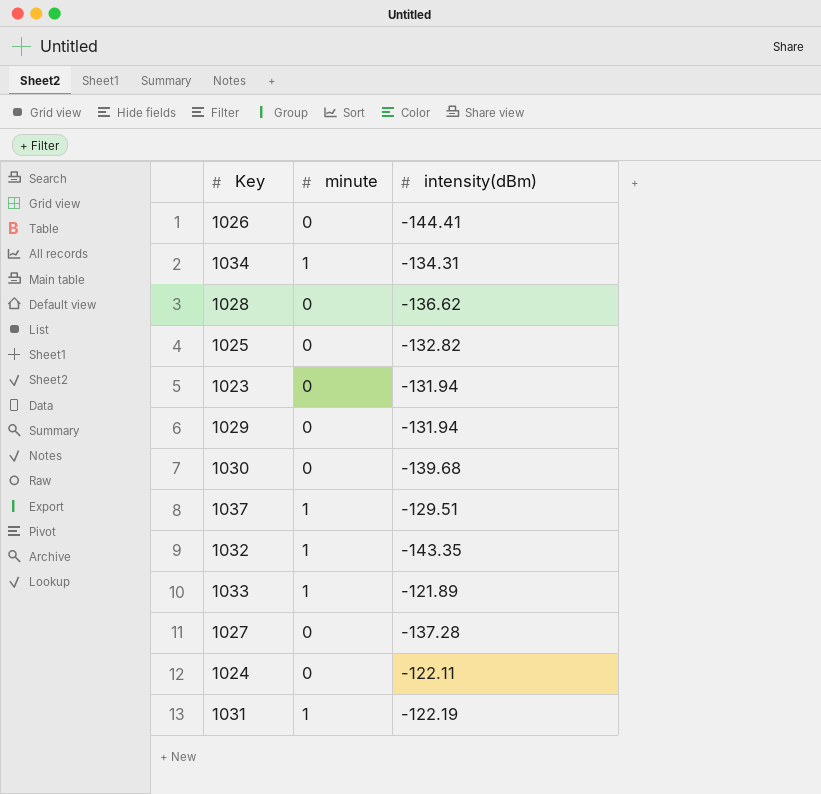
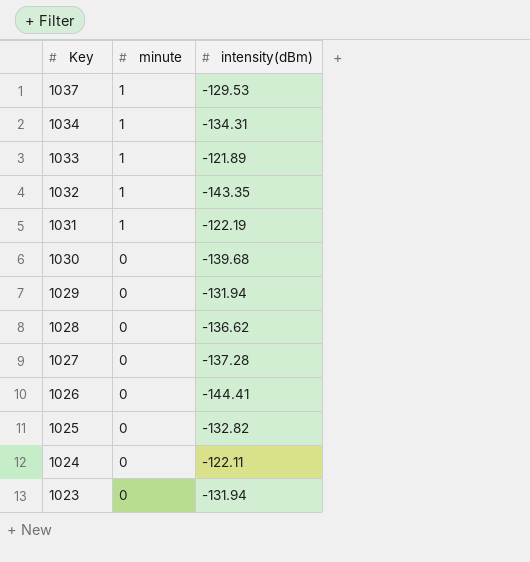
row order: none -> Key descending
1037 | intensity(dBm): -129.51 -> -129.53

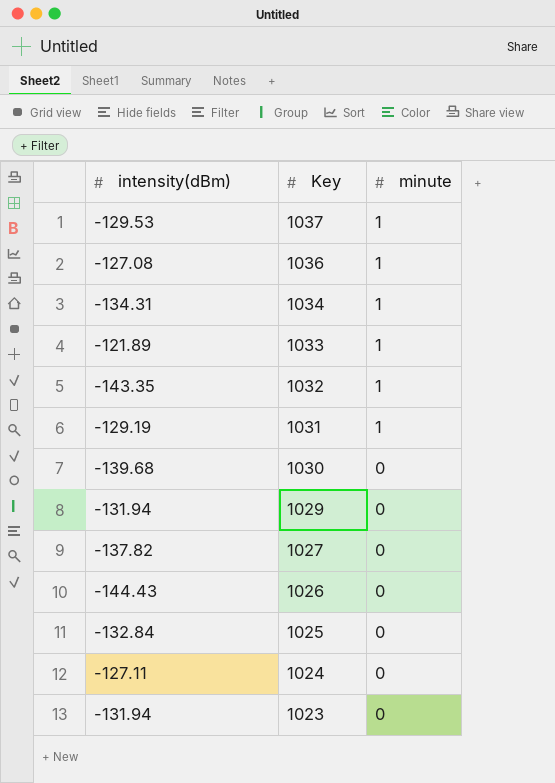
column intensity(dBm) | position: 3 -> 1
row 1028: 0 | -136.62 -> none
row 1036: none -> -127.08 | 1
1031 | intensity(dBm): -122.19 -> -129.19
1027 | intensity(dBm): -137.28 -> -137.82
1026 | intensity(dBm): -144.41 -> -144.43
1025 | intensity(dBm): -132.82 -> -132.84
1024 | intensity(dBm): -122.11 -> -127.11

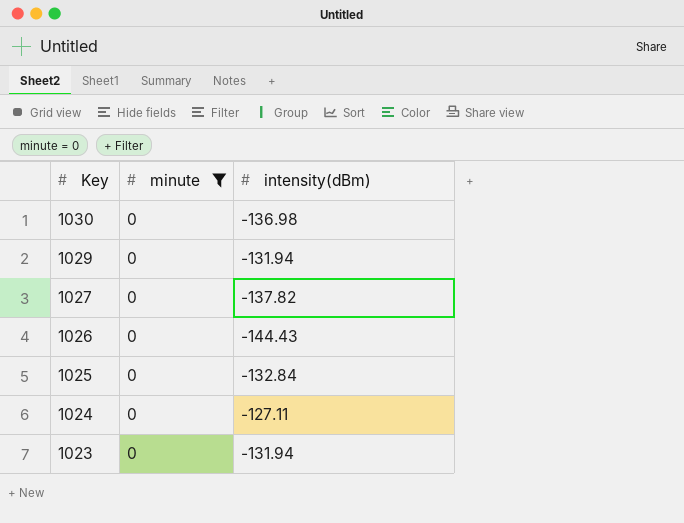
filter: none -> minute = 0
column intensity(dBm) | position: 1 -> 3
1030 | intensity(dBm): -139.68 -> -136.98

